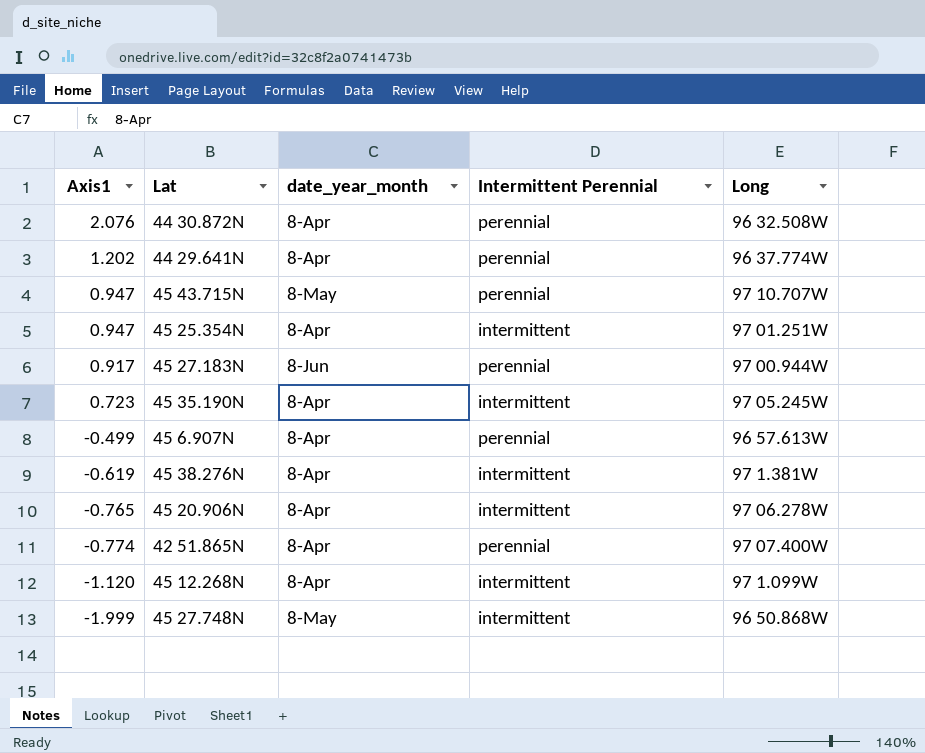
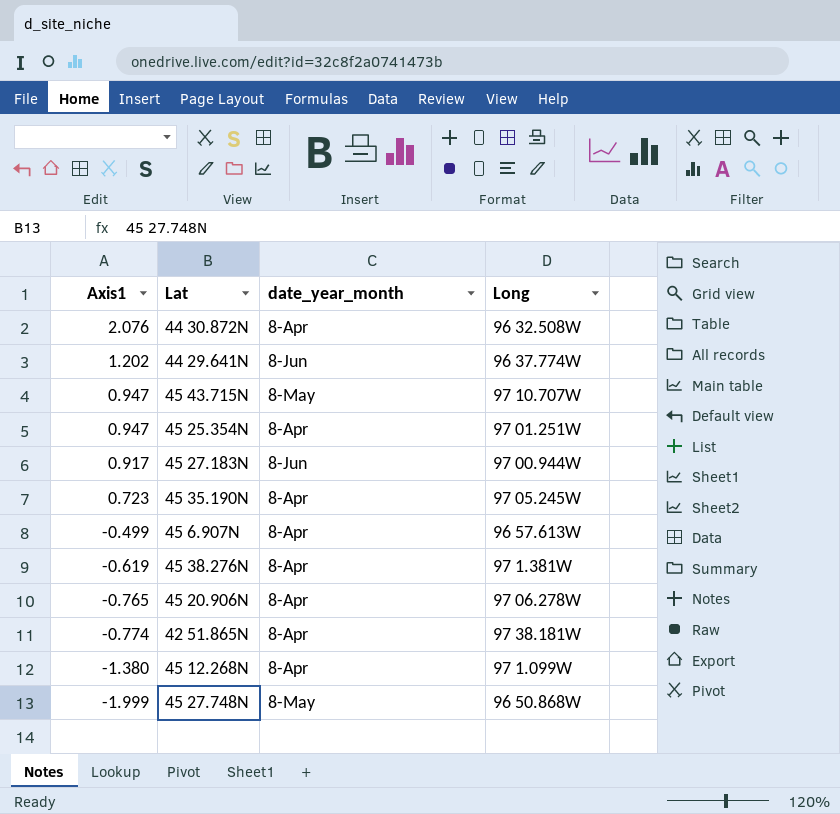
column Intermittent Perennial | position: 4 -> none
44 29.641N | date_year_month: 8-Apr -> 8-Jun
42 51.865N | Long: 97 07.400W -> 97 38.181W
45 12.268N | Axis1: -1.120 -> -1.380

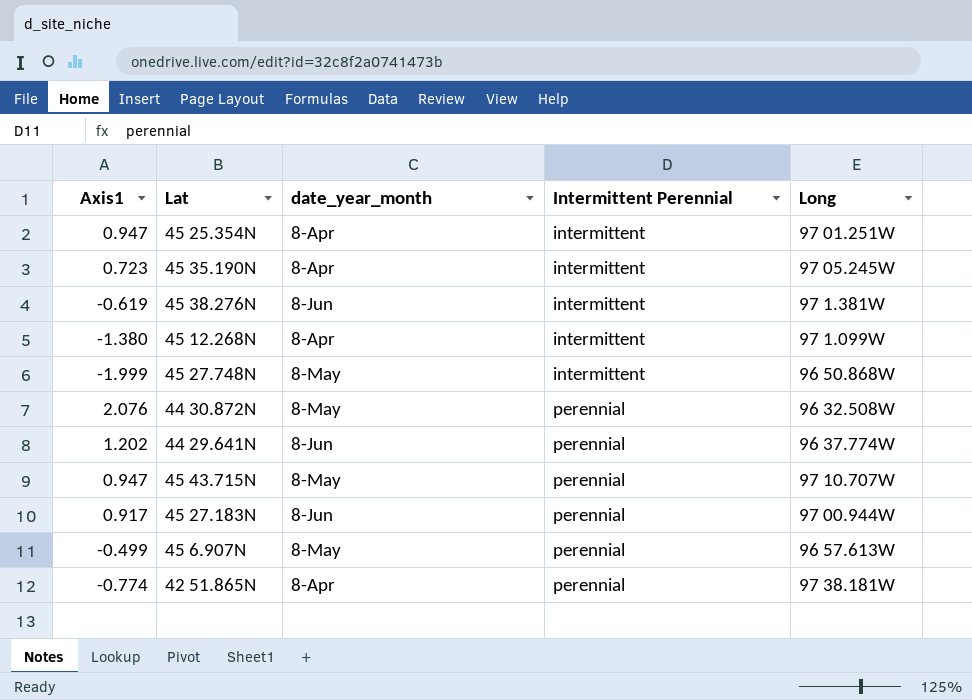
row order: Axis1 descending -> Intermittent Perennial ascending
column Intermittent Perennial | position: none -> 4
row 45 20.906N: -0.765 | 8-Apr | 97 06.278W -> none
45 38.276N | date_year_month: 8-Apr -> 8-Jun
44 30.872N | date_year_month: 8-Apr -> 8-May
45 6.907N | date_year_month: 8-Apr -> 8-May

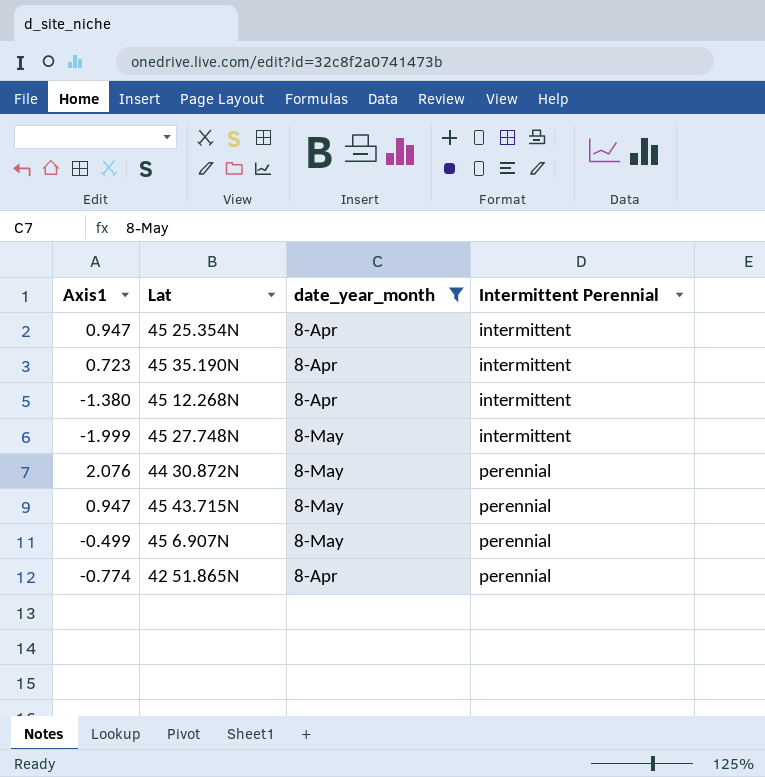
filter: none -> date_year_month != 8-Jun
column Long | position: 5 -> none

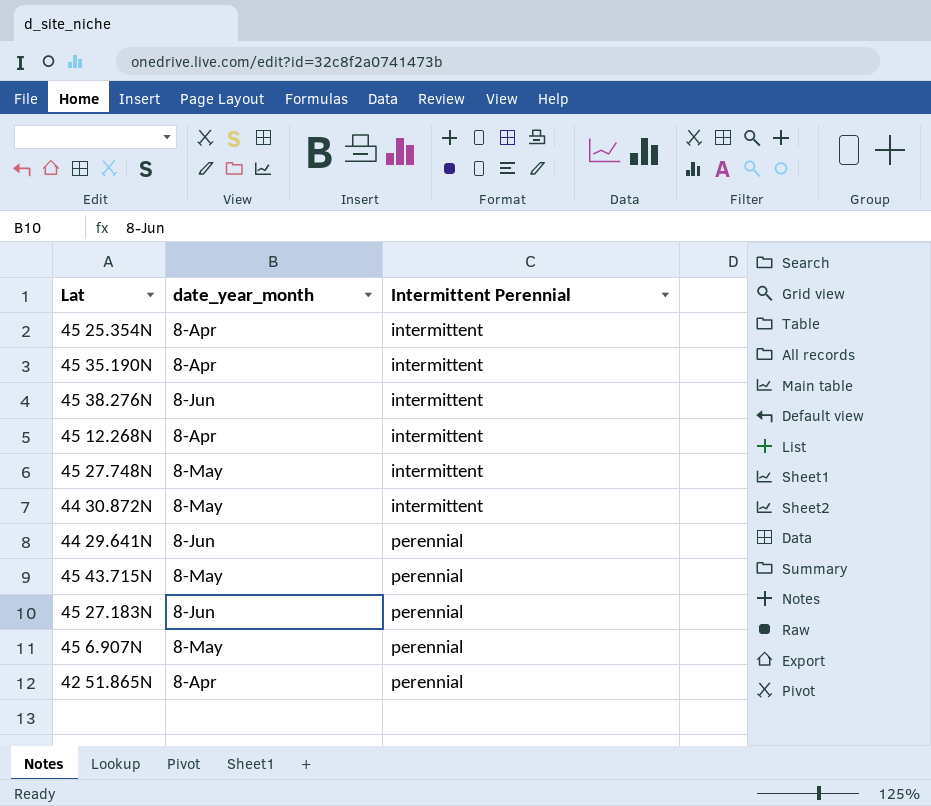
filter: date_year_month != 8-Jun -> none
column Axis1 | position: 1 -> none
44 30.872N | Intermittent Perennial: perennial -> intermittent

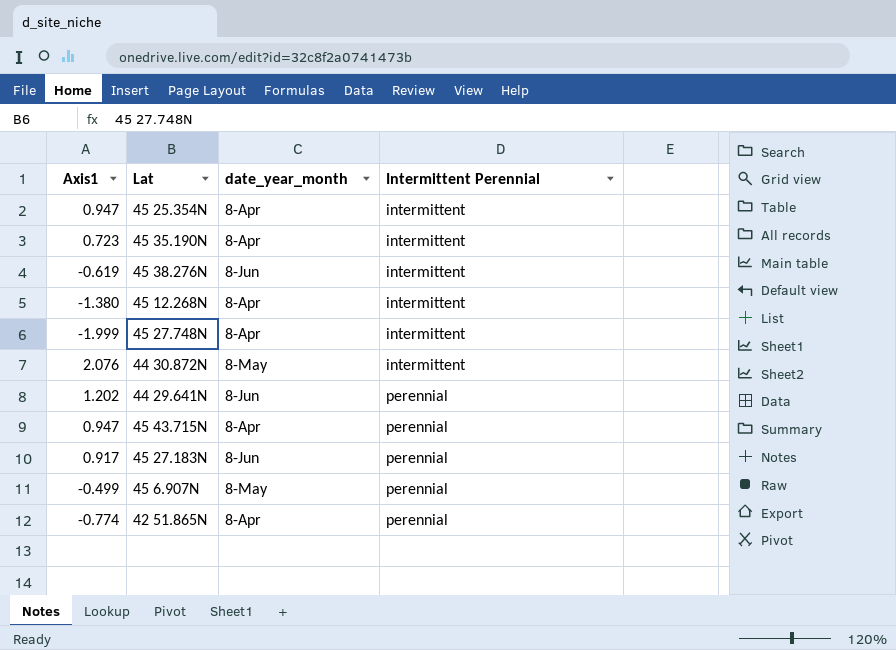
column Axis1 | position: none -> 1
45 27.748N | date_year_month: 8-May -> 8-Apr
45 43.715N | date_year_month: 8-May -> 8-Apr

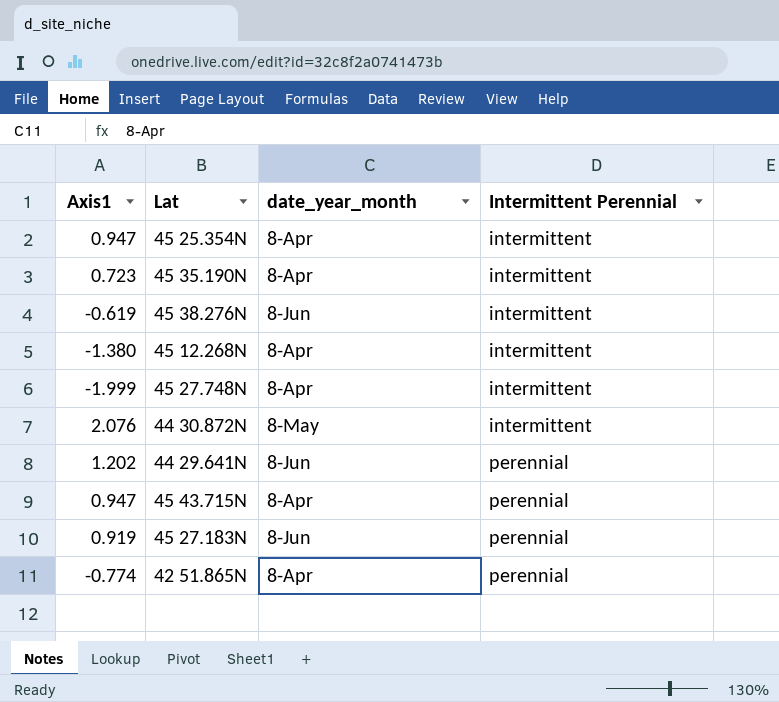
row 45 6.907N: -0.499 | 8-May | perennial -> none
45 27.183N | Axis1: 0.917 -> 0.919

